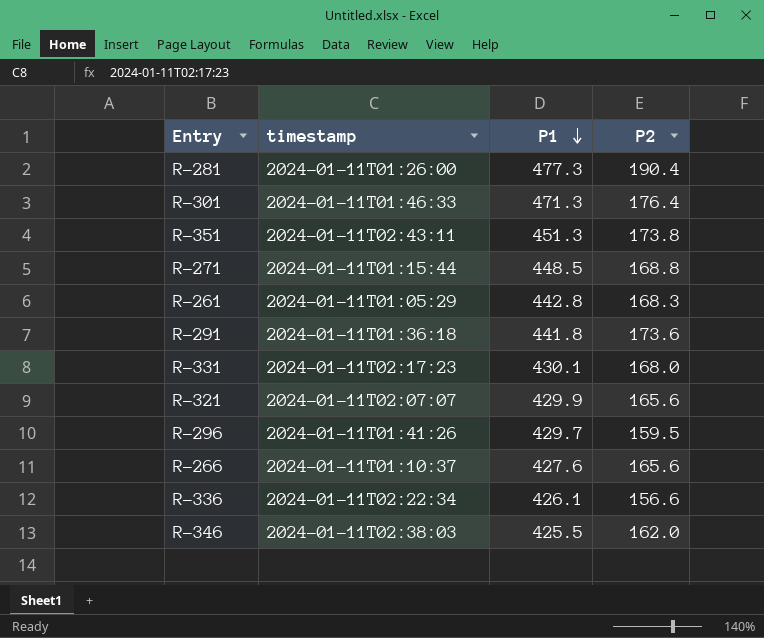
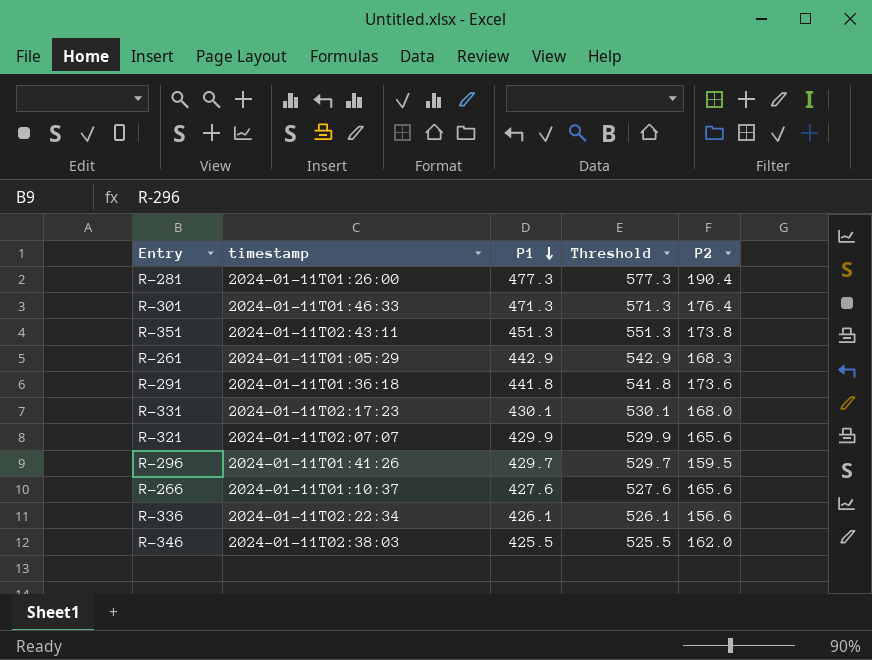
column Threshold | formula: none -> [P1] + 100
row R-271: 2024-01-11T01:15:44 | 448.5 | 168.8 -> none
R-261 | P1: 442.8 -> 442.9

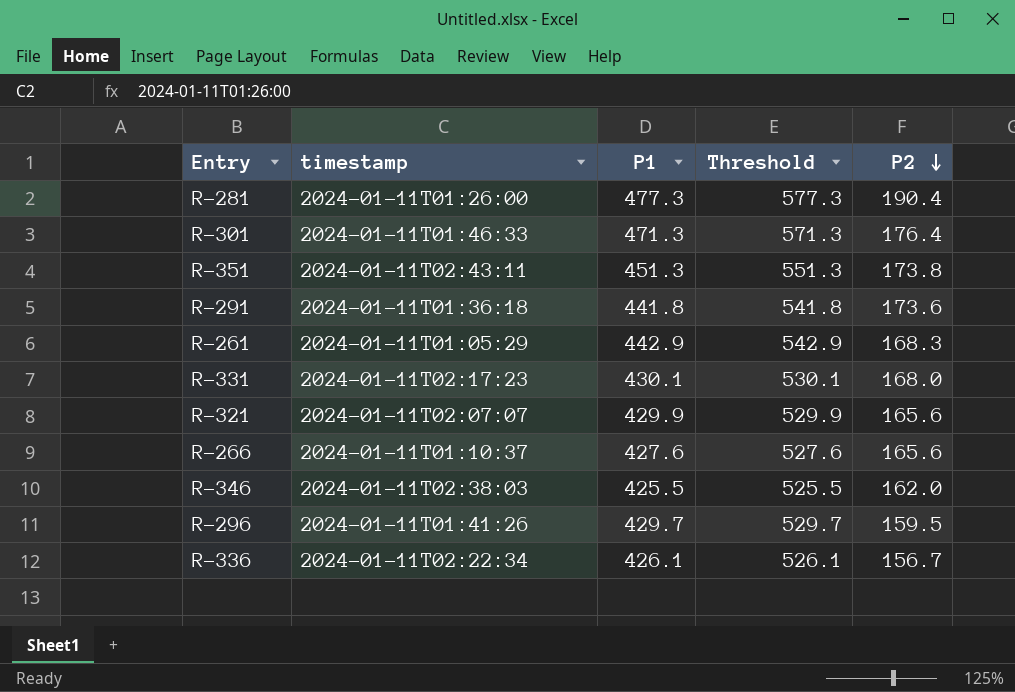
row order: P1 descending -> P2 descending
R-336 | P2: 156.6 -> 156.7

